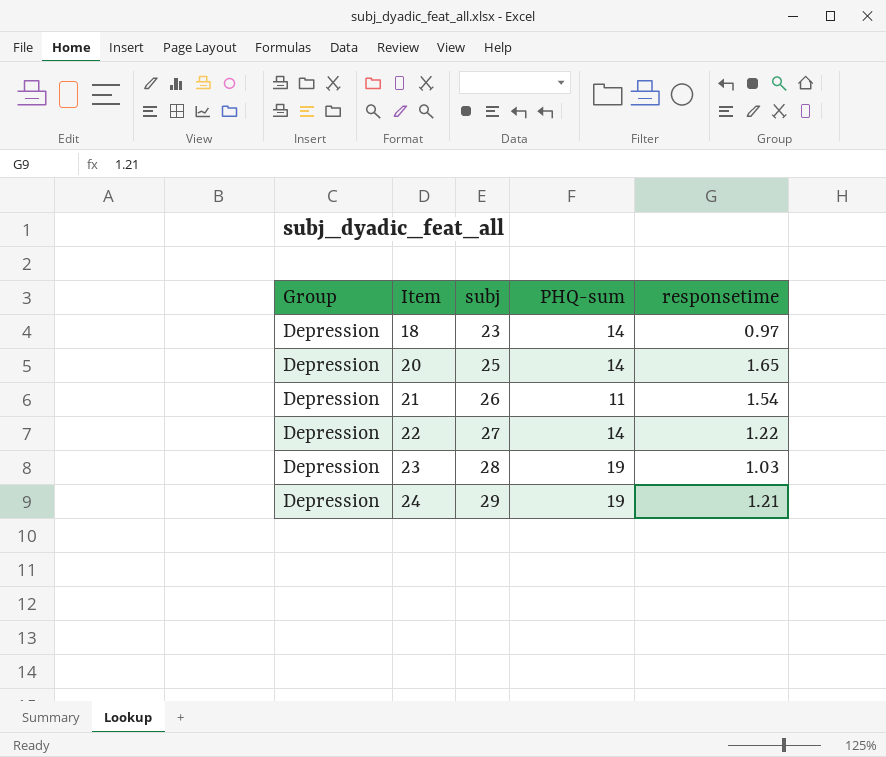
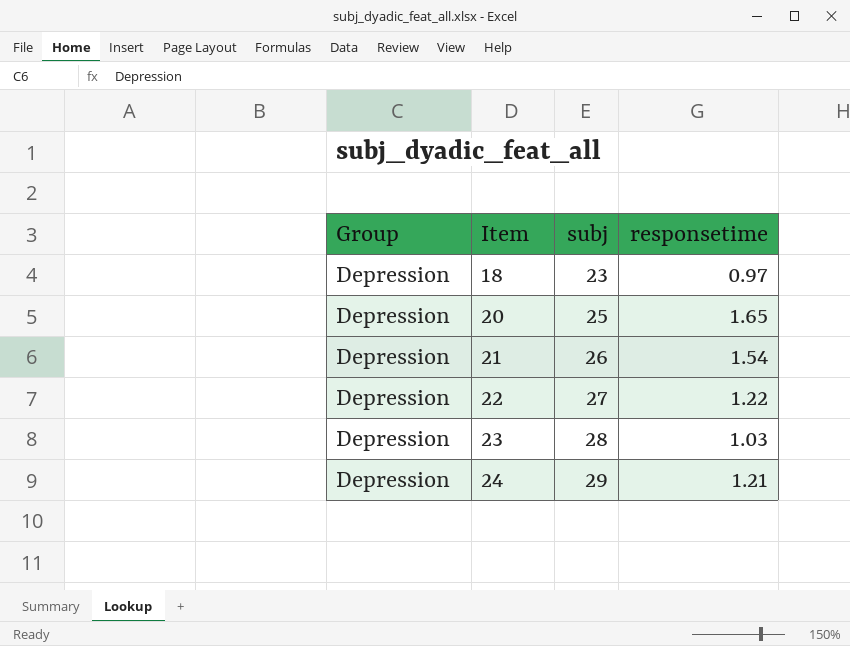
column PHQ-sum | position: 4 -> none

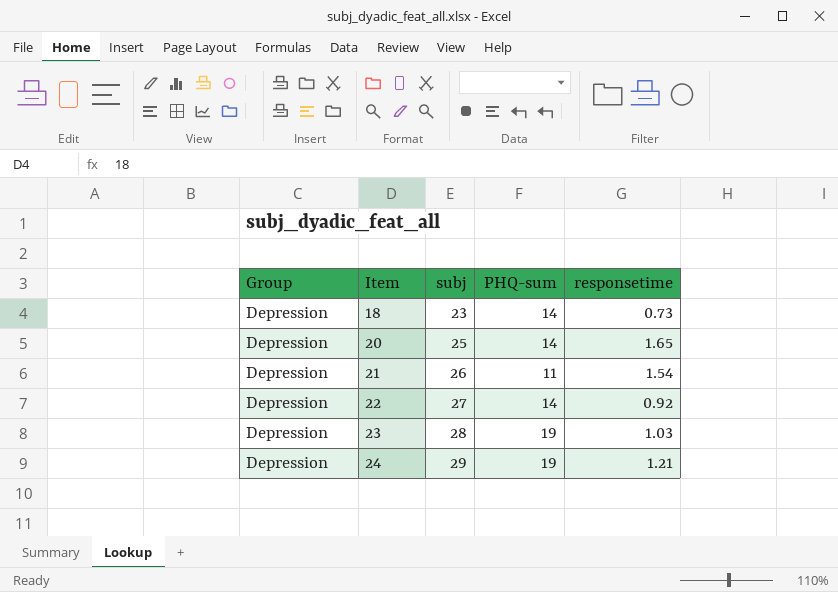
column PHQ-sum | position: none -> 4
18 | responsetime: 0.97 -> 0.73
22 | responsetime: 1.22 -> 0.92

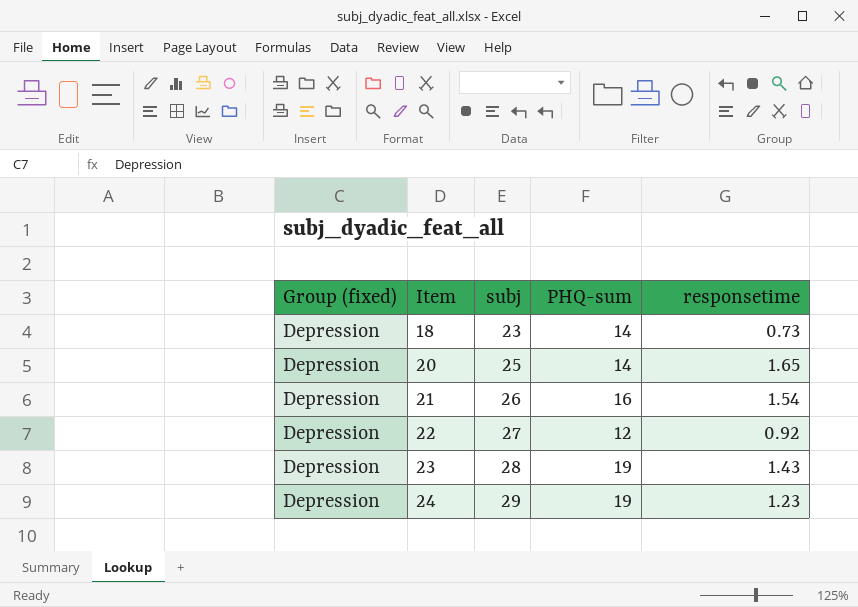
column name: Group -> Group (fixed)
21 | PHQ-sum: 11 -> 16
22 | PHQ-sum: 14 -> 12
23 | responsetime: 1.03 -> 1.43
24 | responsetime: 1.21 -> 1.23

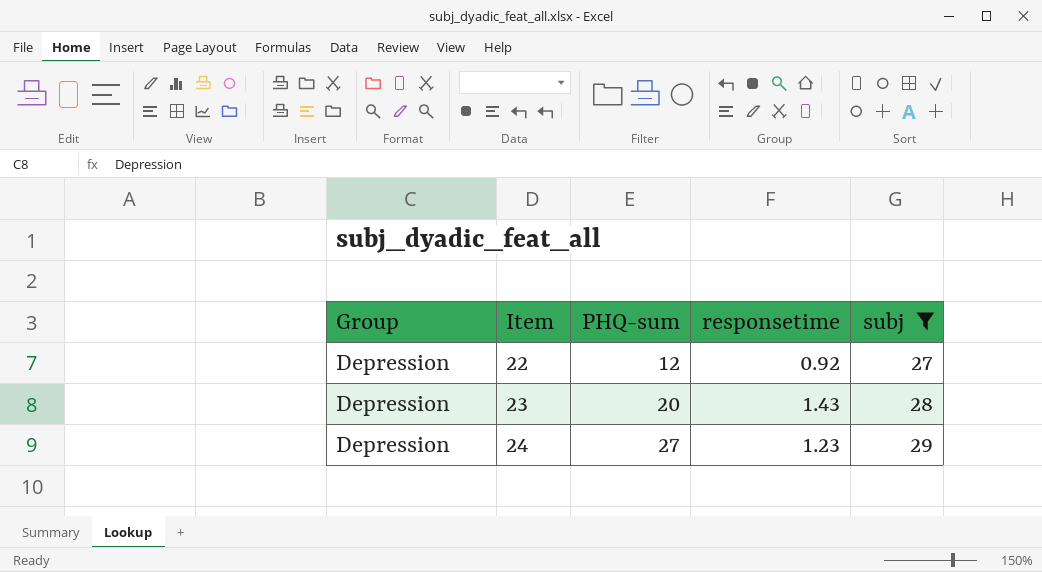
filter: none -> subj >= 27
column name: Group (fixed) -> Group
column subj | position: 3 -> 5
23 | PHQ-sum: 19 -> 20
24 | PHQ-sum: 19 -> 27

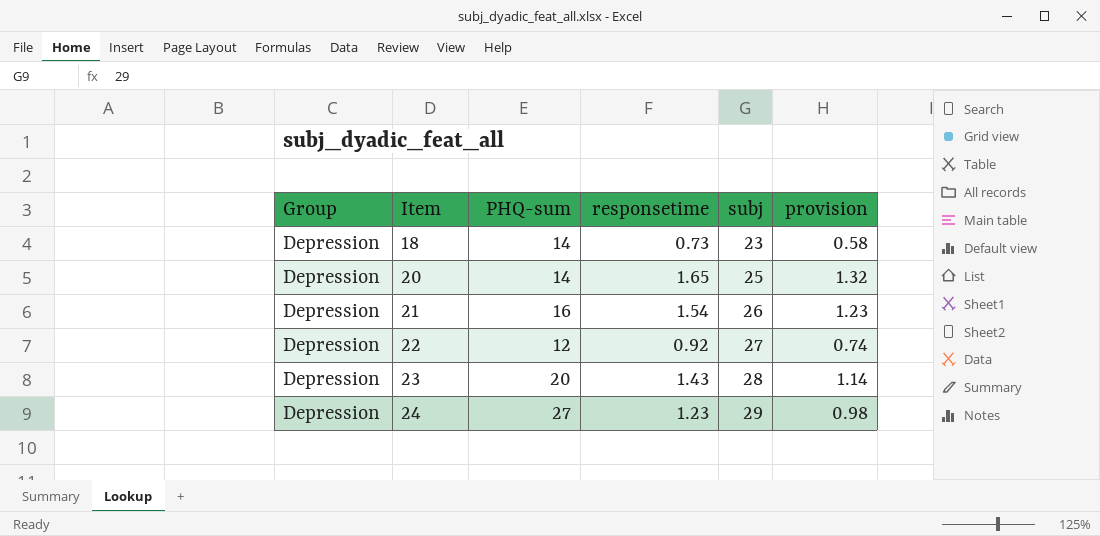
filter: subj >= 27 -> none
column provision | formula: none -> [responsetime] * 0.8

